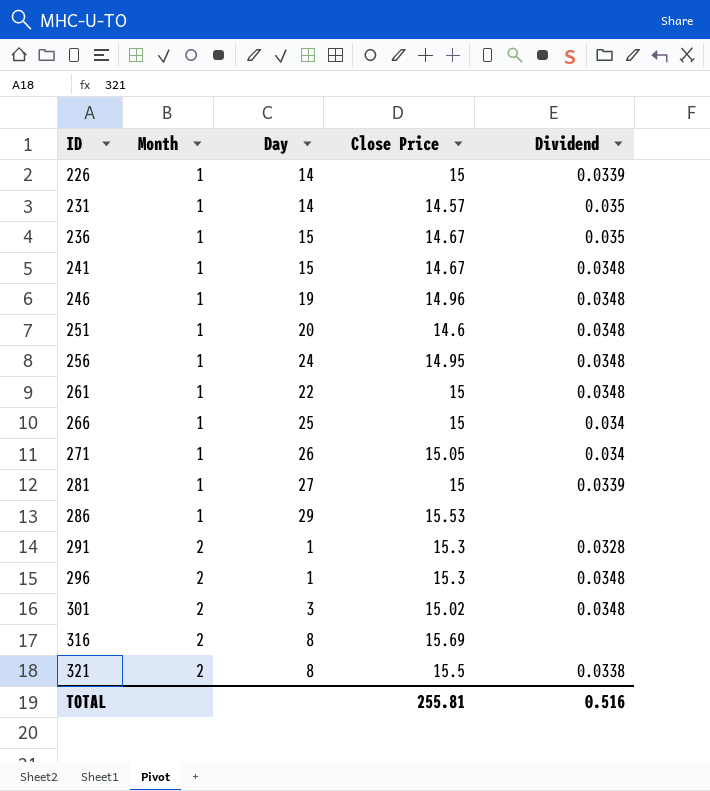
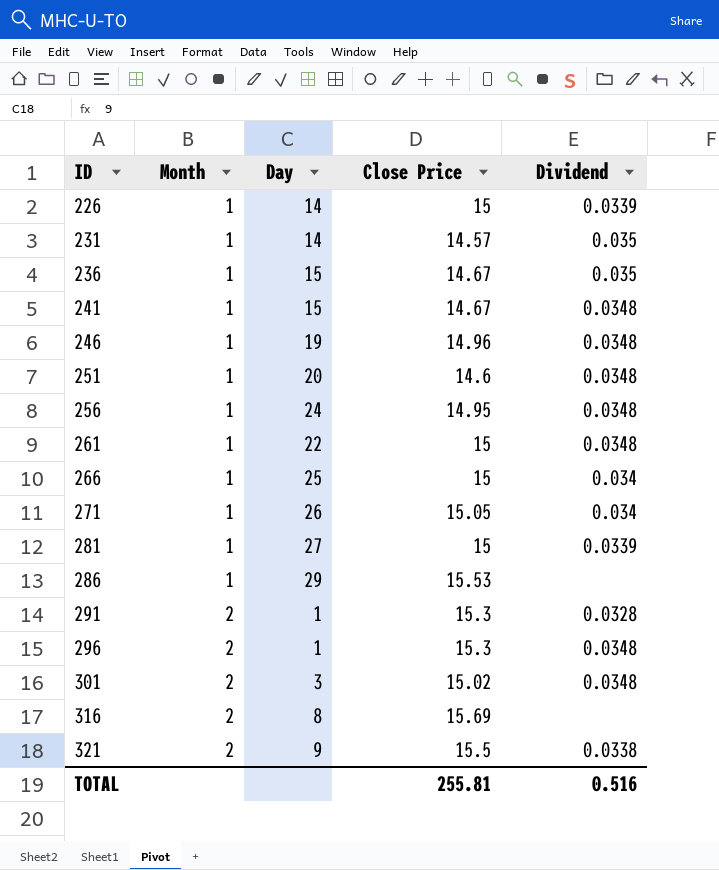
321 | Day: 8 -> 9

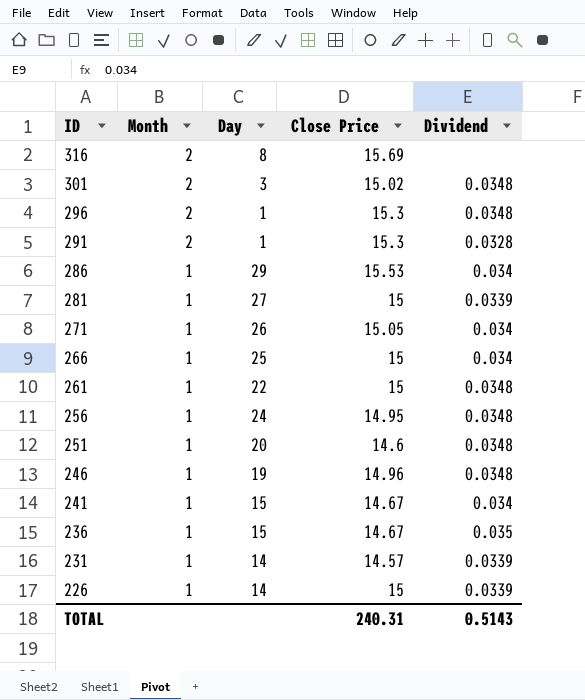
row order: ID ascending -> ID descending
row 321: 2 | 9 | 15.5 | 0.0338 -> none
286 | Dividend: none -> 0.034
241 | Dividend: 0.0348 -> 0.034
231 | Dividend: 0.035 -> 0.0339
TOTAL | Close Price: 255.81 -> 240.31
TOTAL | Dividend: 0.516 -> 0.5143

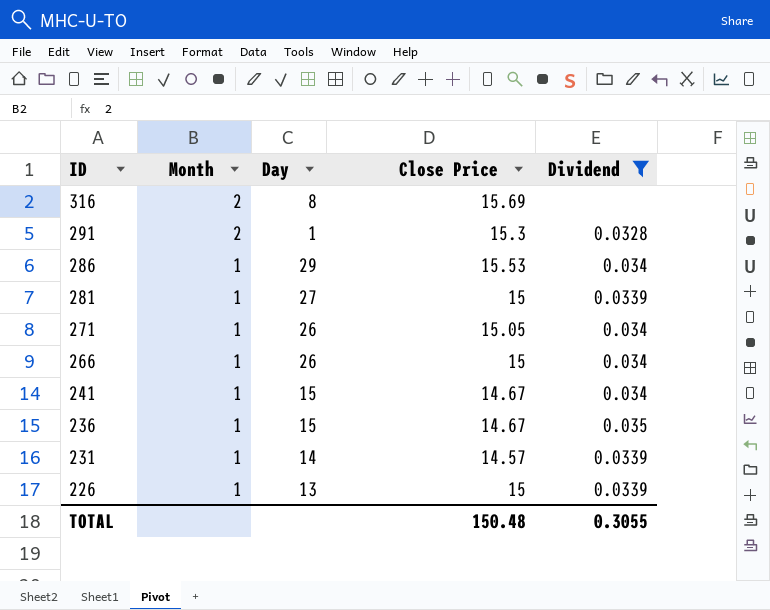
filter: none -> Dividend != 0.0348
266 | Day: 25 -> 26
226 | Day: 14 -> 13
TOTAL | Close Price: 240.31 -> 150.48
TOTAL | Dividend: 0.5143 -> 0.3055

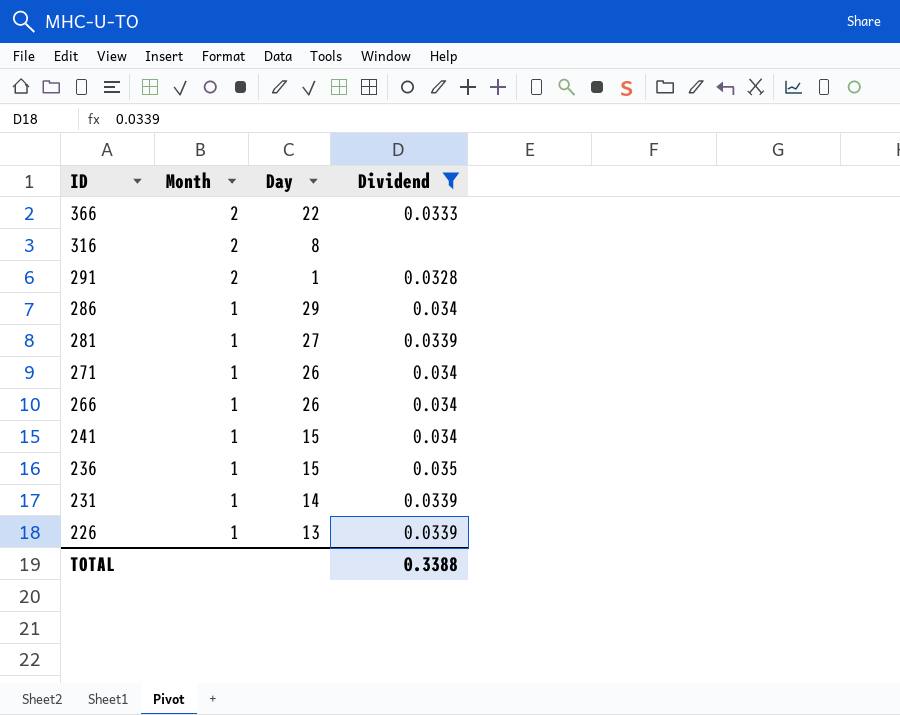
column Close Price | position: 4 -> none
row 366: none -> 2 | 22 | 0.0333
TOTAL | Dividend: 0.3055 -> 0.3388

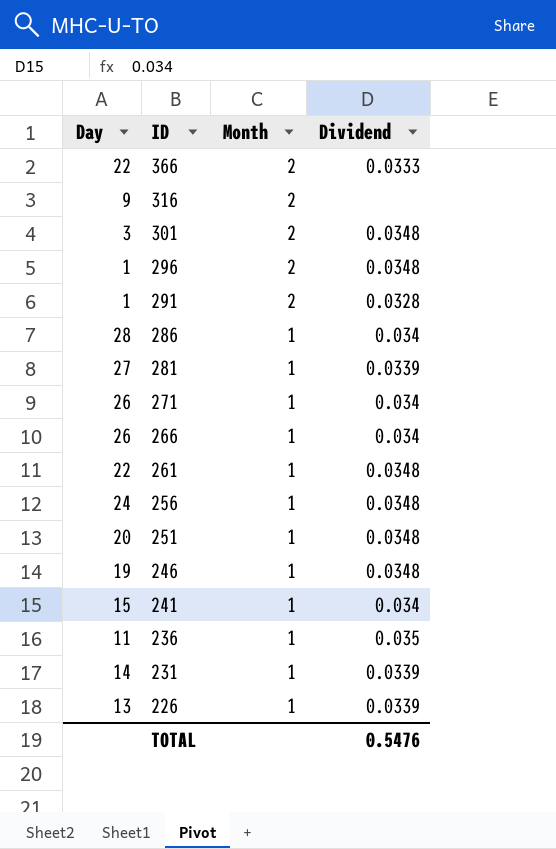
filter: Dividend != 0.0348 -> none
column Day | position: 3 -> 1
316 | Day: 8 -> 9
286 | Day: 29 -> 28
236 | Day: 15 -> 11
TOTAL | Dividend: 0.3388 -> 0.5476

